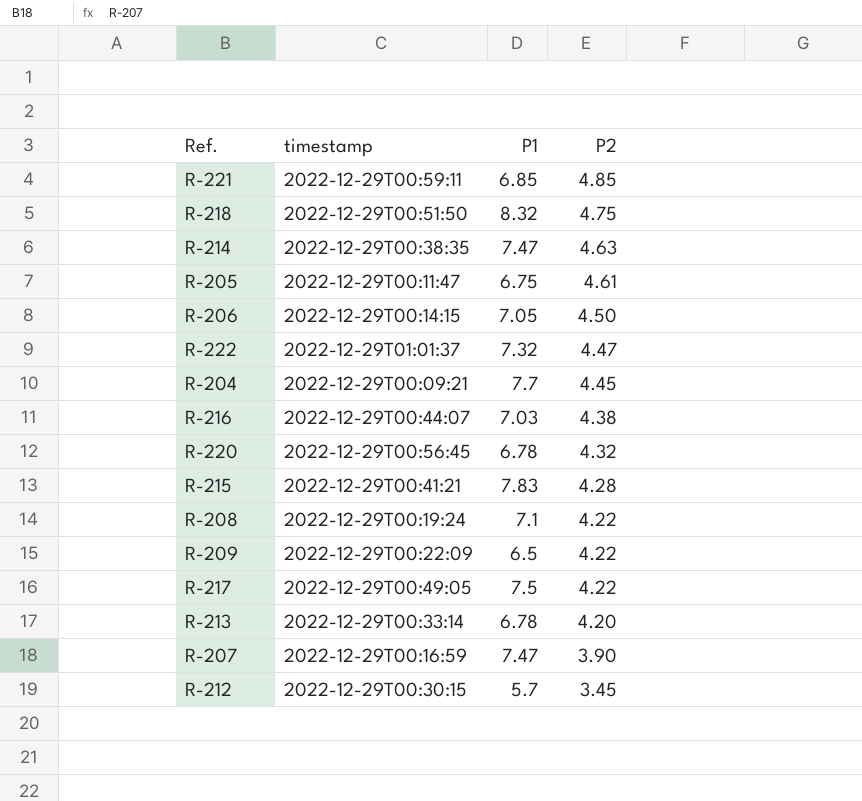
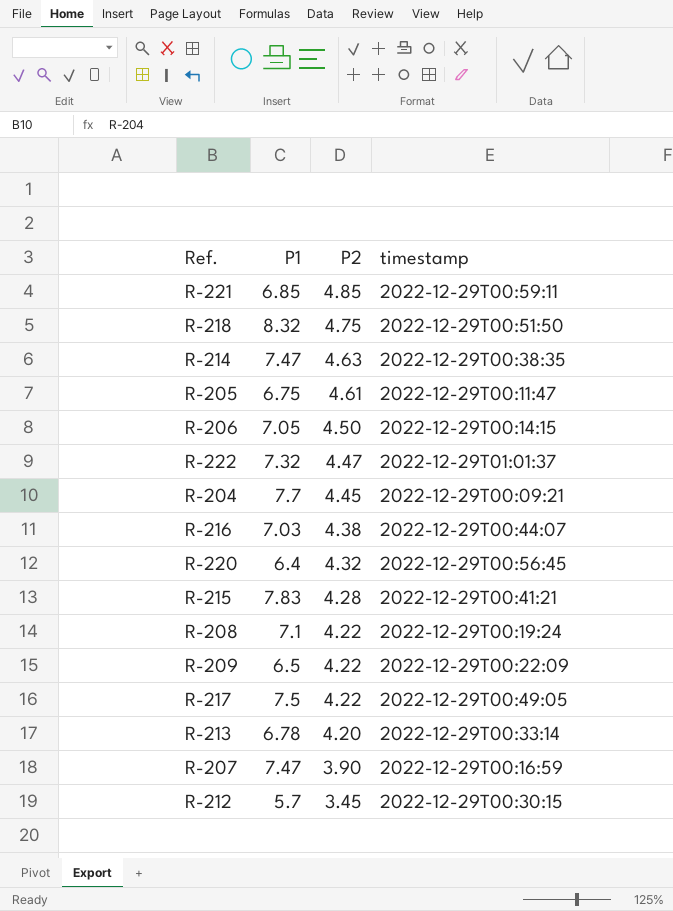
column timestamp | position: 2 -> 4
R-220 | P1: 6.78 -> 6.4

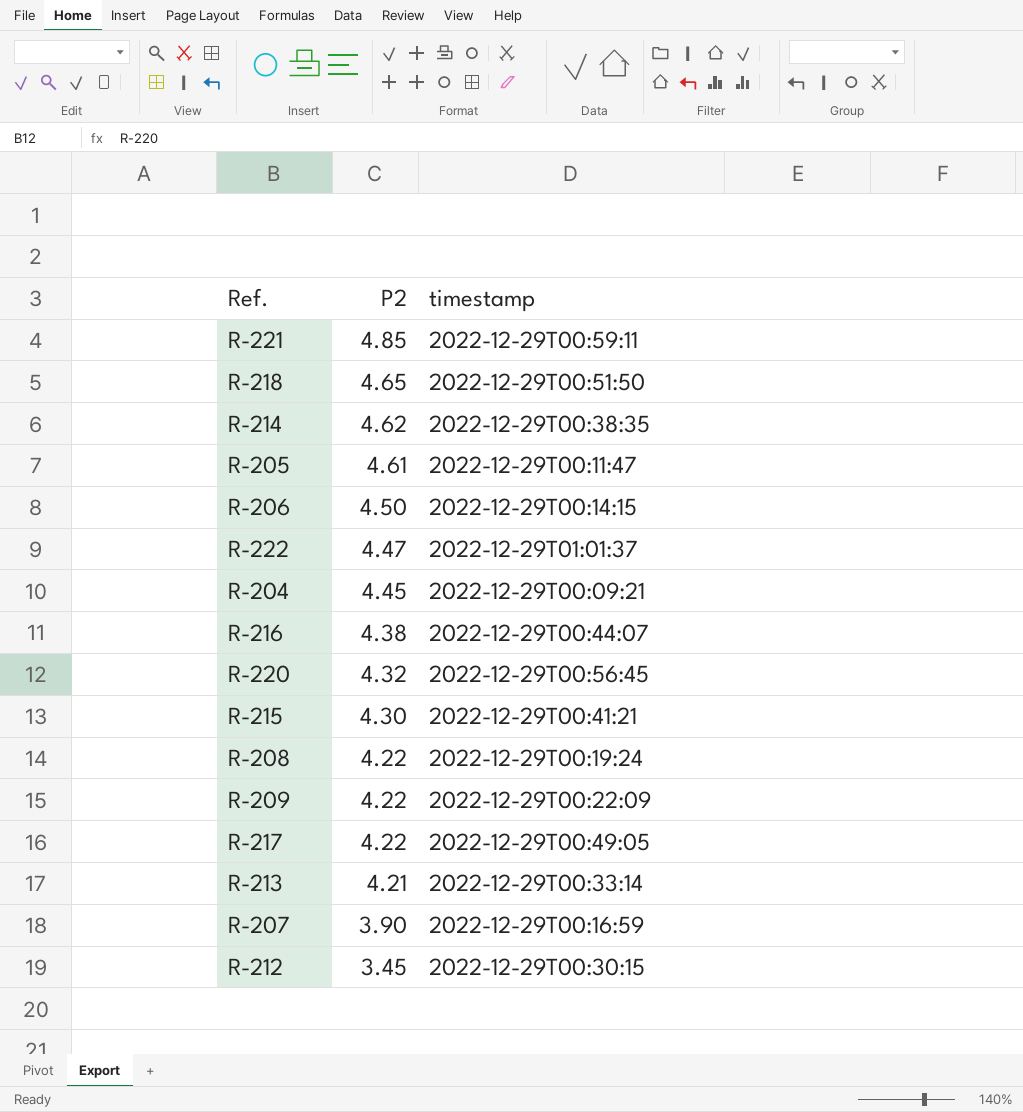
column P1 | position: 2 -> none
R-218 | P2: 4.75 -> 4.65
R-214 | P2: 4.63 -> 4.62
R-215 | P2: 4.28 -> 4.30
R-213 | P2: 4.20 -> 4.21

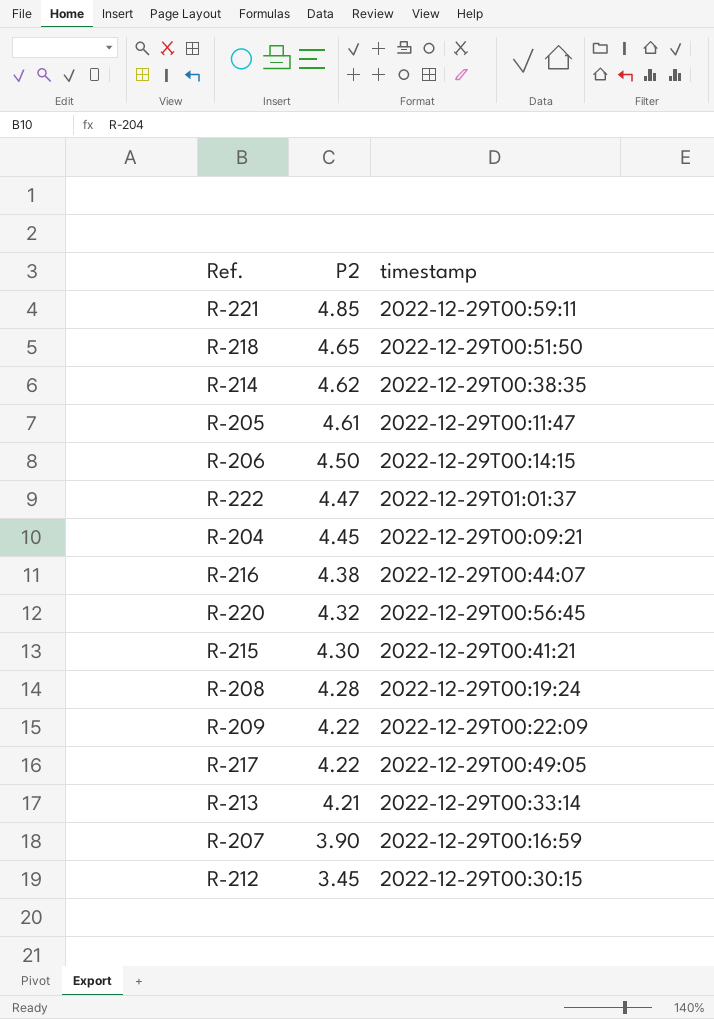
R-208 | P2: 4.22 -> 4.28

